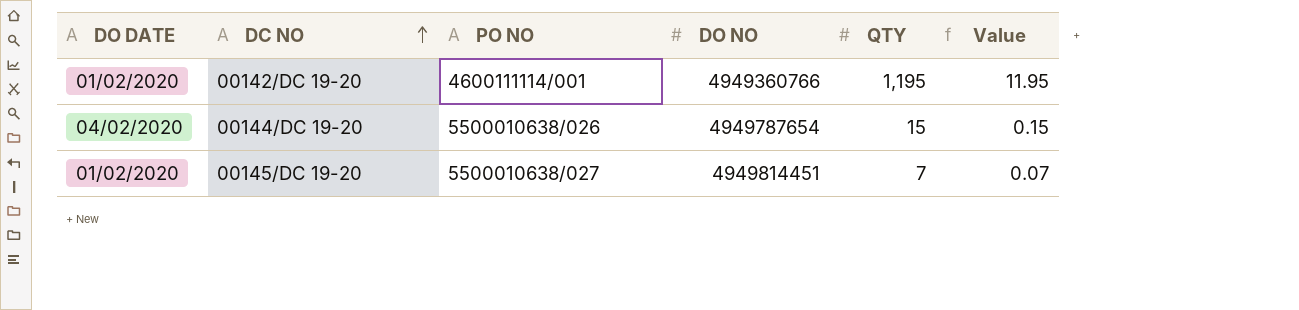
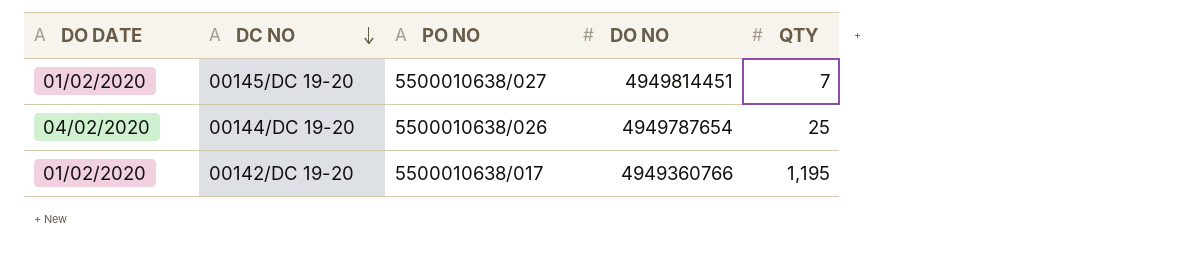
row order: DC NO ascending -> DC NO descending
column Value | formula: [QTY] * 0.01 -> none
00144/DC 19-20 | QTY: 15 -> 25
00142/DC 19-20 | PO NO: 4600111114/001 -> 5500010638/017

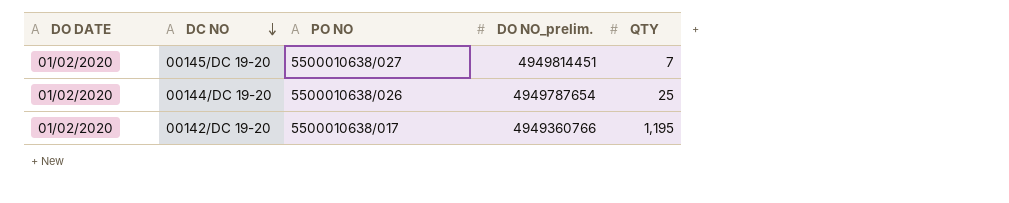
column name: DO NO -> DO NO_prelim.
00144/DC 19-20 | DO DATE: 04/02/2020 -> 01/02/2020

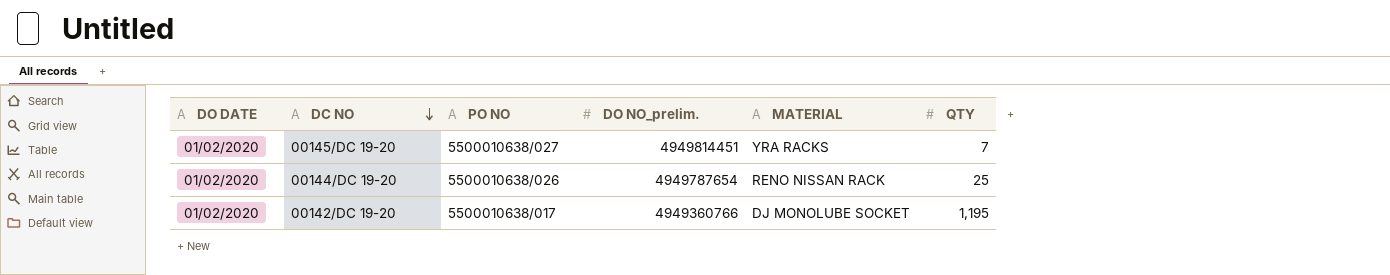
column MATERIAL | position: none -> 5

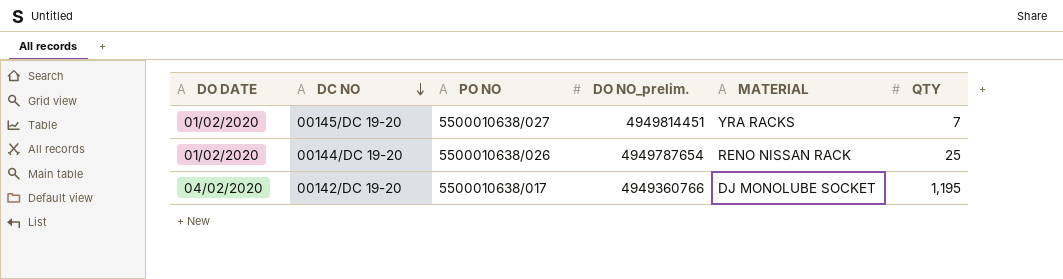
00142/DC 19-20 | DO DATE: 01/02/2020 -> 04/02/2020

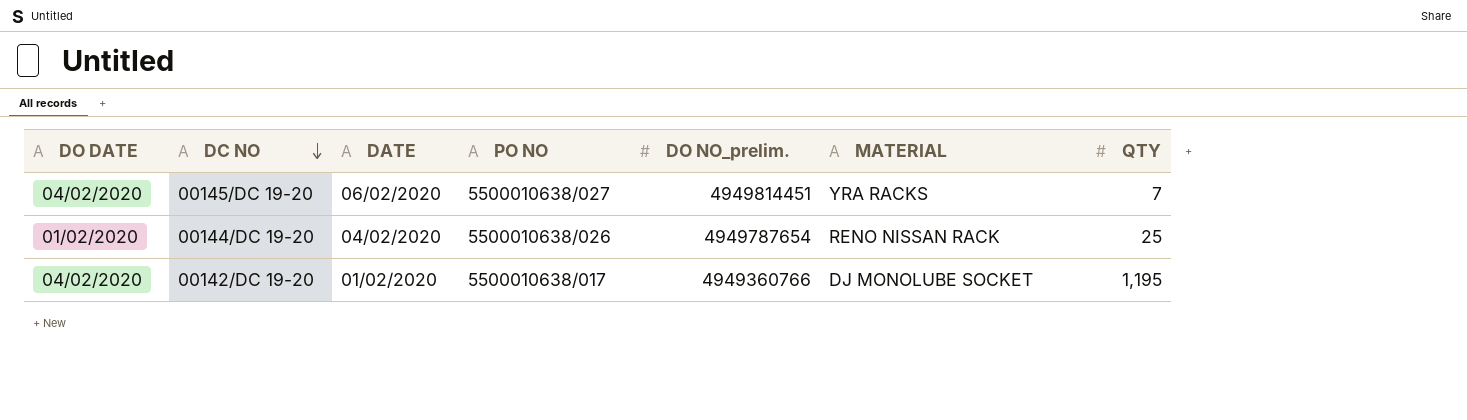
column DATE | position: none -> 3
00145/DC 19-20 | DO DATE: 01/02/2020 -> 04/02/2020

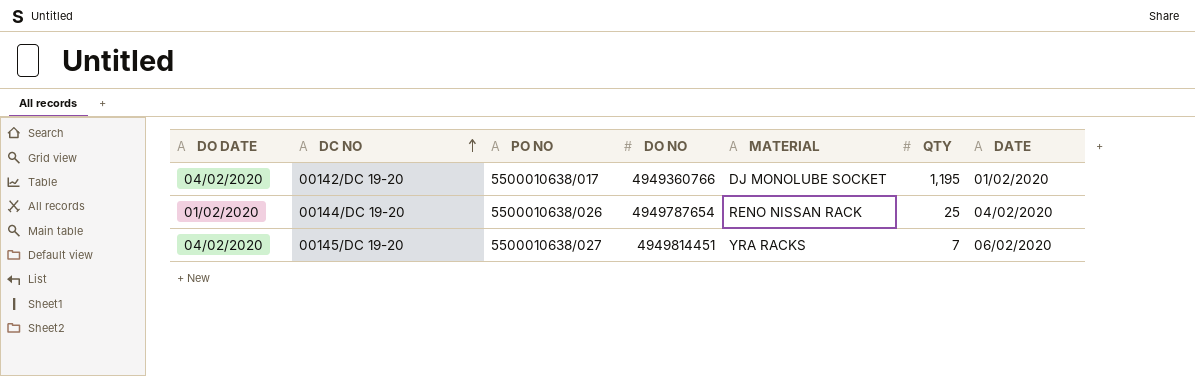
row order: DC NO descending -> DC NO ascending
column name: DO NO_prelim. -> DO NO
column DATE | position: 3 -> 7

